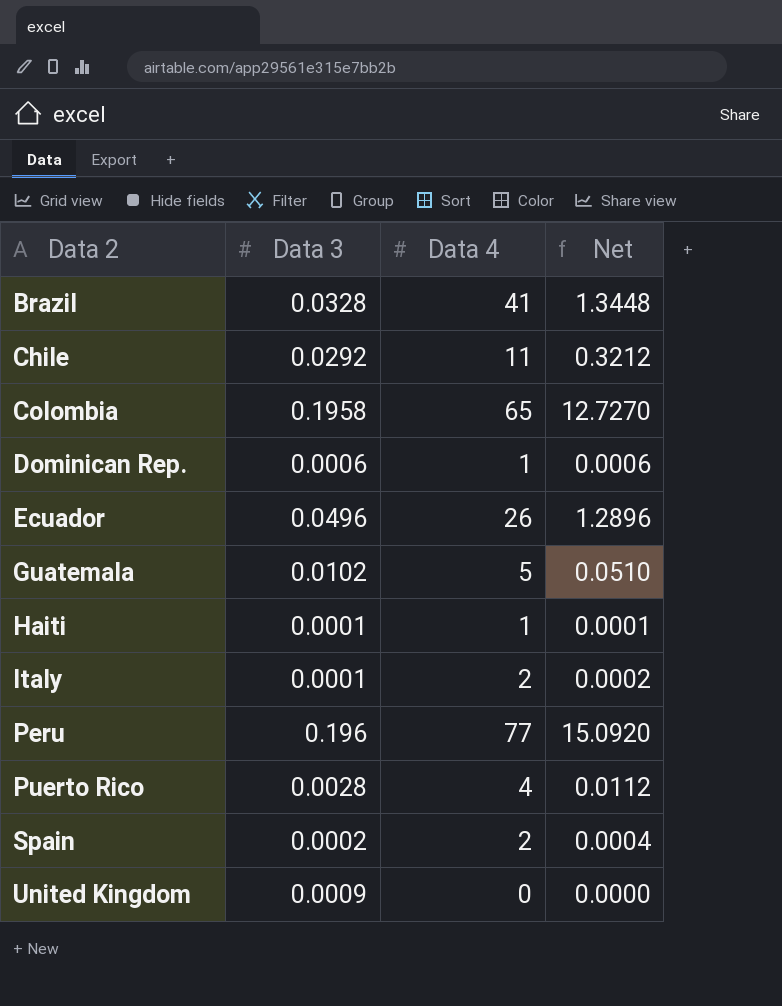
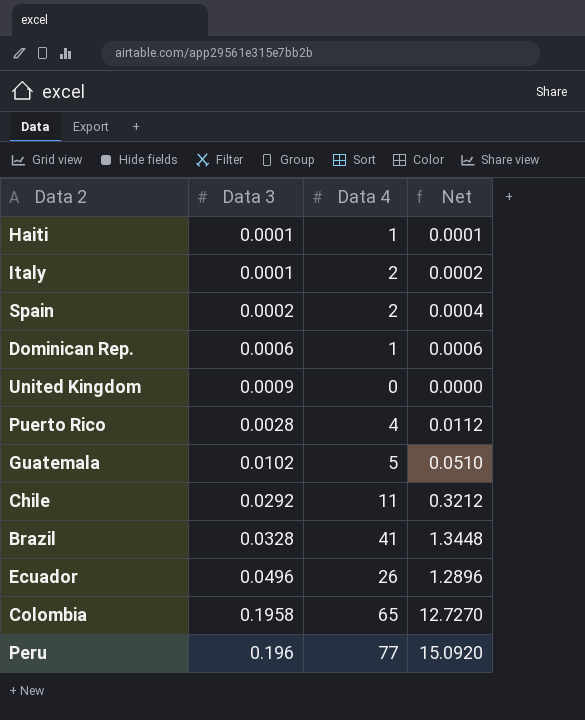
row order: Data 2 ascending -> Data 3 ascending

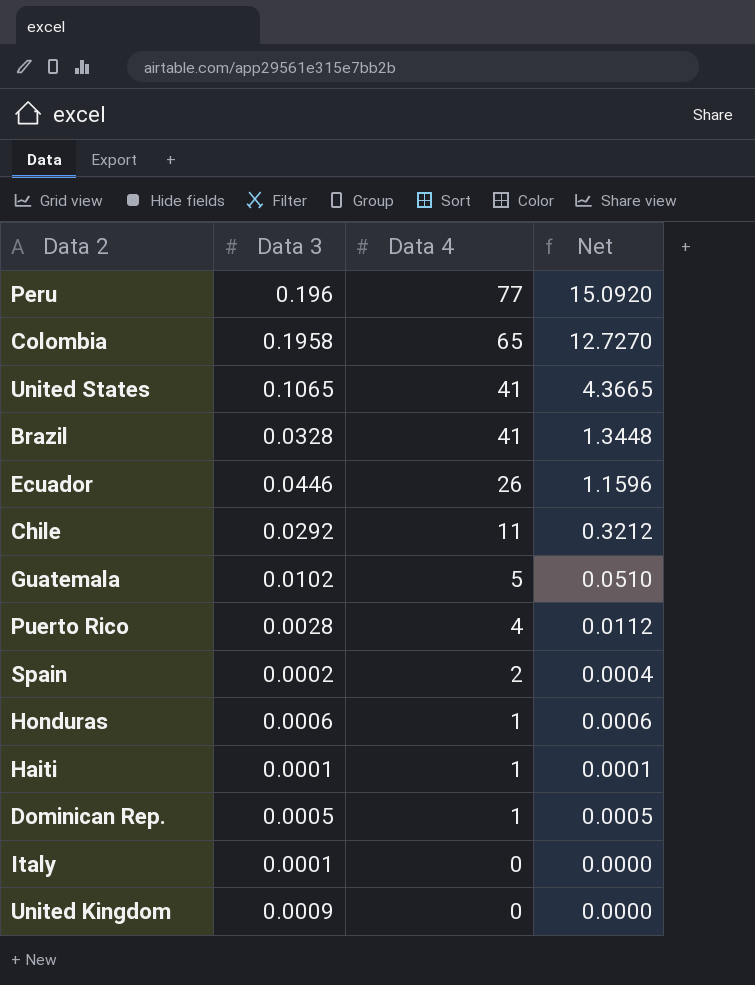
row order: Data 3 ascending -> Data 4 descending
row United States: none -> 0.1065 | 41 | 4.3665
Ecuador | Data 3: 0.0496 -> 0.0446
Ecuador | Net: 1.2896 -> 1.1596
row Honduras: none -> 0.0006 | 1 | 0.0006
Dominican Rep. | Data 3: 0.0006 -> 0.0005
Dominican Rep. | Net: 0.0006 -> 0.0005
Italy | Data 4: 2 -> 0
Italy | Net: 0.0002 -> 0.0000

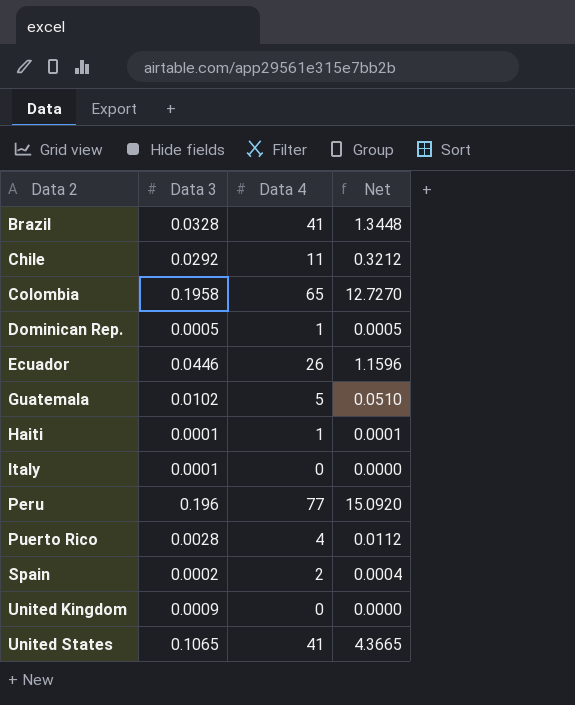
row order: Data 4 descending -> Data 2 ascending
row Honduras: 0.0006 | 1 | 0.0006 -> none

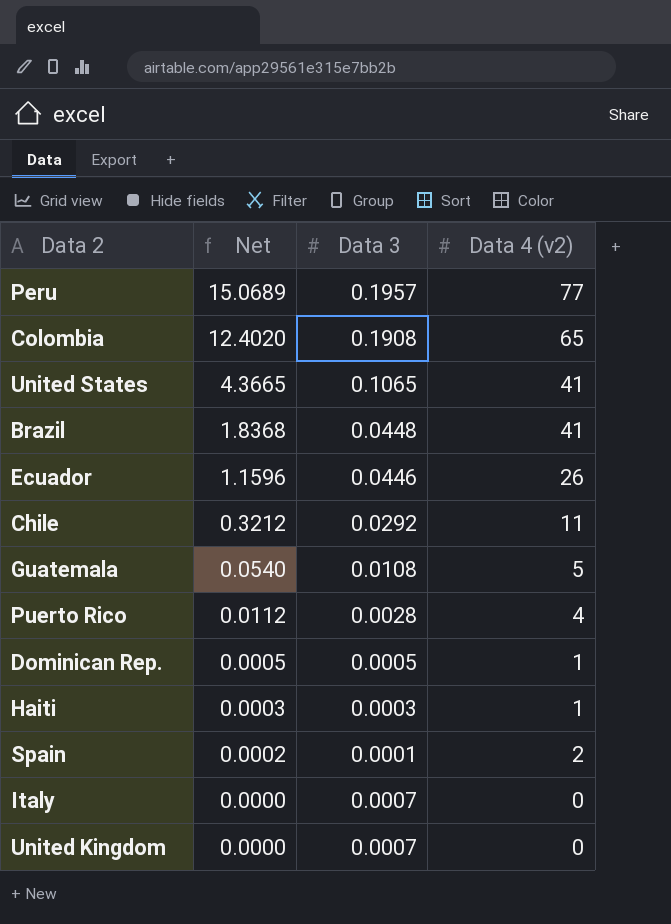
row order: Data 2 ascending -> Net descending
column Net | position: 4 -> 2
column name: Data 4 -> Data 4 (v2)
Peru | Net: 15.0920 -> 15.0689
Peru | Data 3: 0.196 -> 0.1957
Colombia | Net: 12.7270 -> 12.4020
Colombia | Data 3: 0.1958 -> 0.1908
Brazil | Net: 1.3448 -> 1.8368
Brazil | Data 3: 0.0328 -> 0.0448
Guatemala | Net: 0.0510 -> 0.0540
Guatemala | Data 3: 0.0102 -> 0.0108
Haiti | Net: 0.0001 -> 0.0003
Haiti | Data 3: 0.0001 -> 0.0003
Spain | Net: 0.0004 -> 0.0002
Spain | Data 3: 0.0002 -> 0.0001
Italy | Data 3: 0.0001 -> 0.0007
United Kingdom | Data 3: 0.0009 -> 0.0007

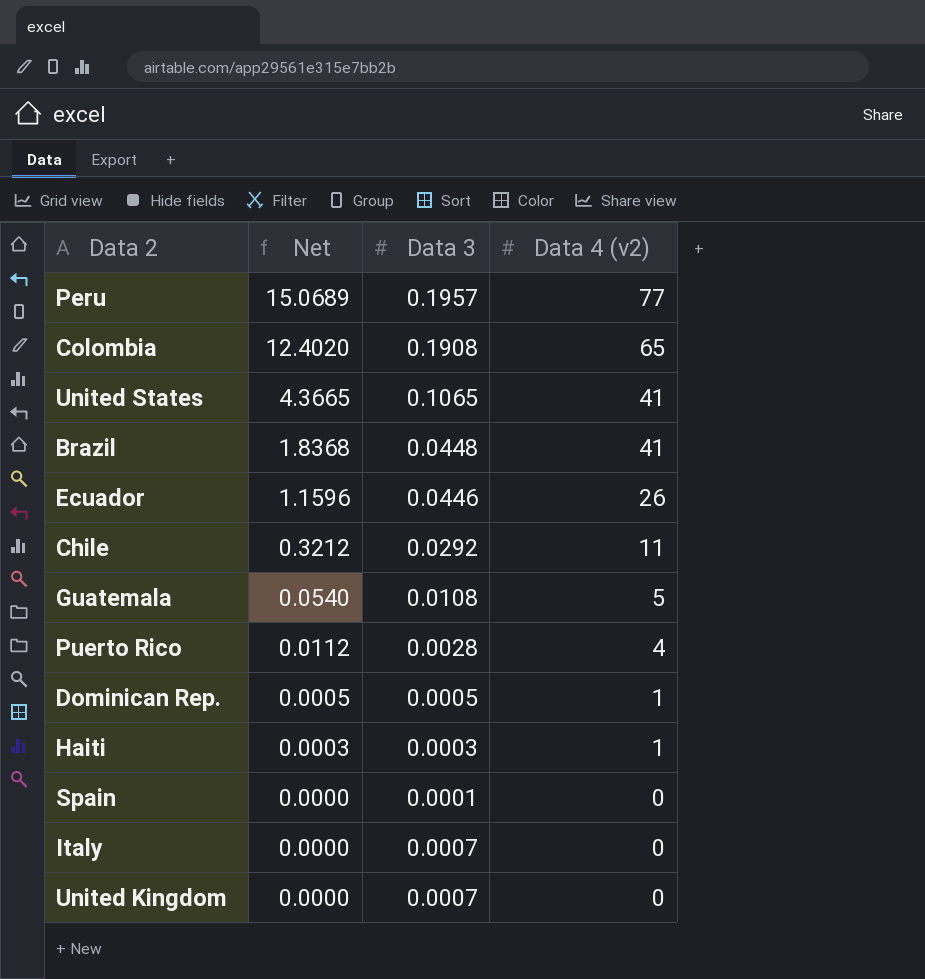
Spain | Net: 0.0002 -> 0.0000
Spain | Data 4 (v2): 2 -> 0

